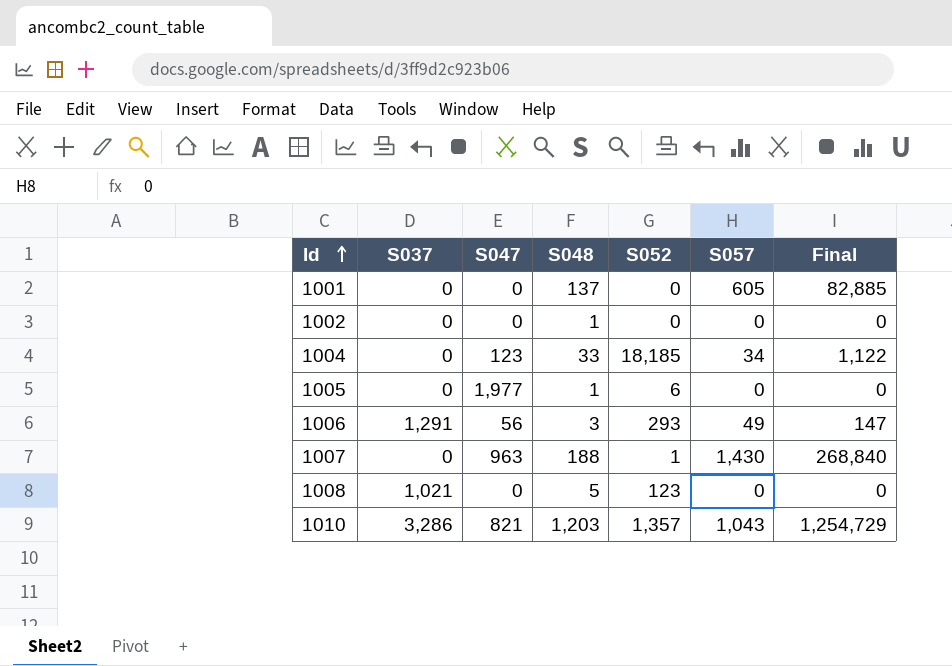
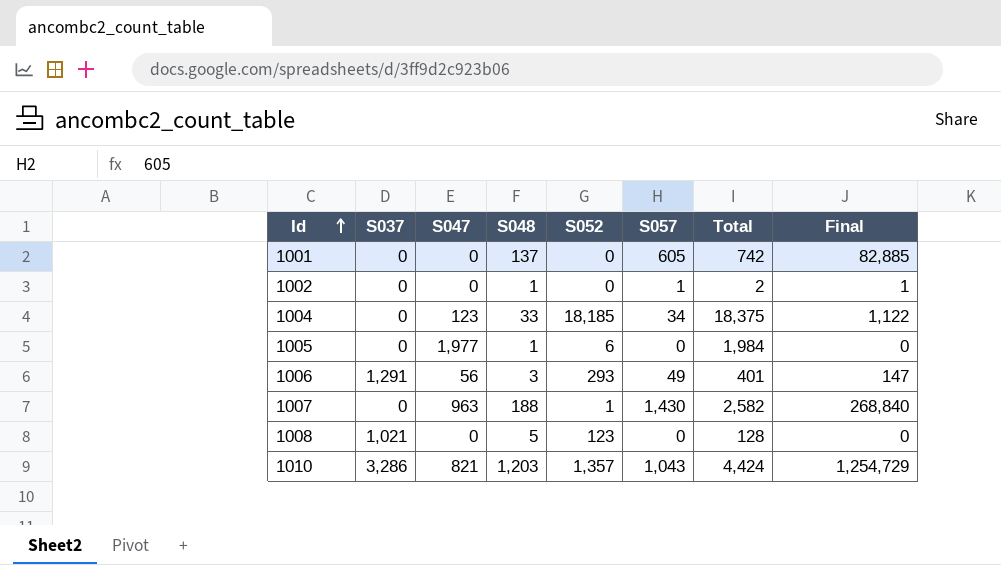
column Total | formula: none -> [S047] + [S048] + [S052] + [S057]
1002 | S057: 0 -> 1
1002 | Final: 0 -> 1

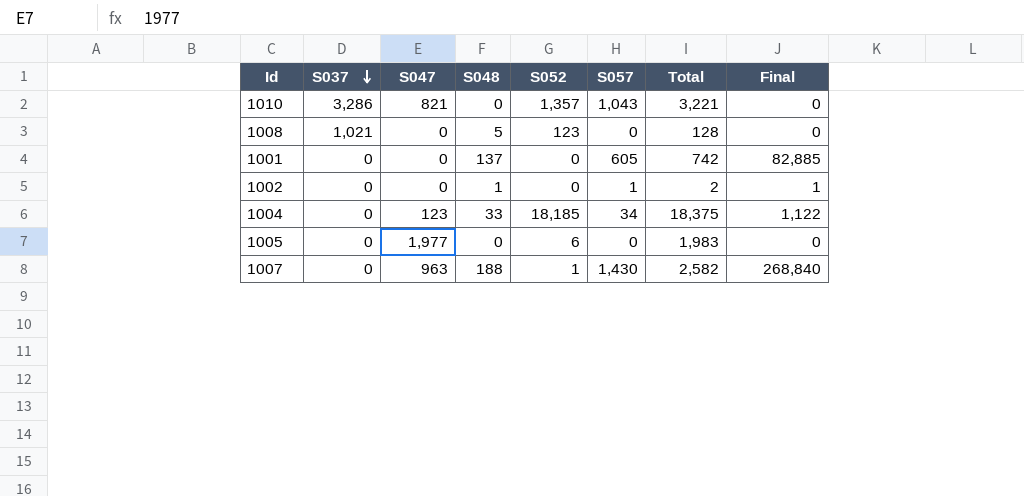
row order: Id ascending -> S037 descending
row 1006: 1,291 | 56 | 3 | 293 | 49 | 401 | 147 -> none
1010 | S048: 1,203 -> 0
1010 | Total: 4,424 -> 3,221
1010 | Final: 1,254,729 -> 0
1005 | S048: 1 -> 0
1005 | Total: 1,984 -> 1,983

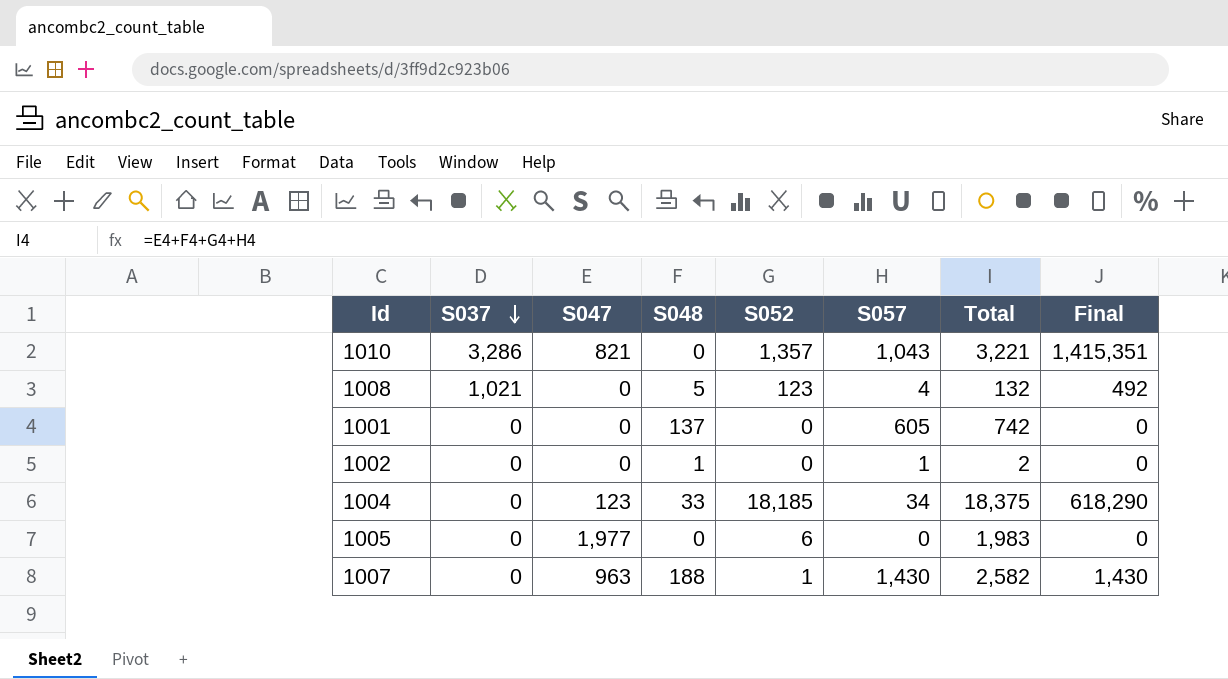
column Final | formula: [S048] * [S057] -> [S052] * [S057]
1008 | S057: 0 -> 4
1008 | Total: 128 -> 132

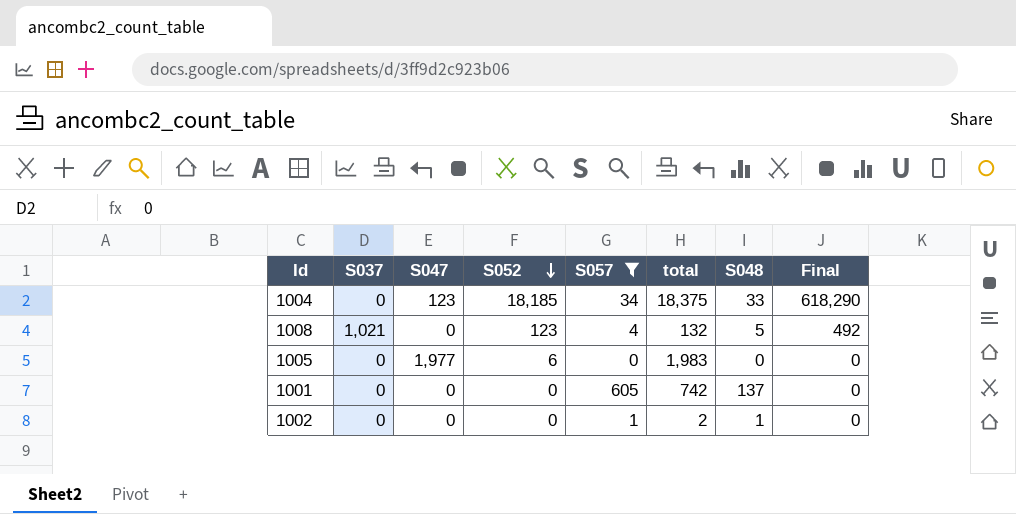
filter: none -> S057 <= 605
row order: S037 descending -> S052 descending
column name: Total -> total
column S048 | position: 4 -> 7

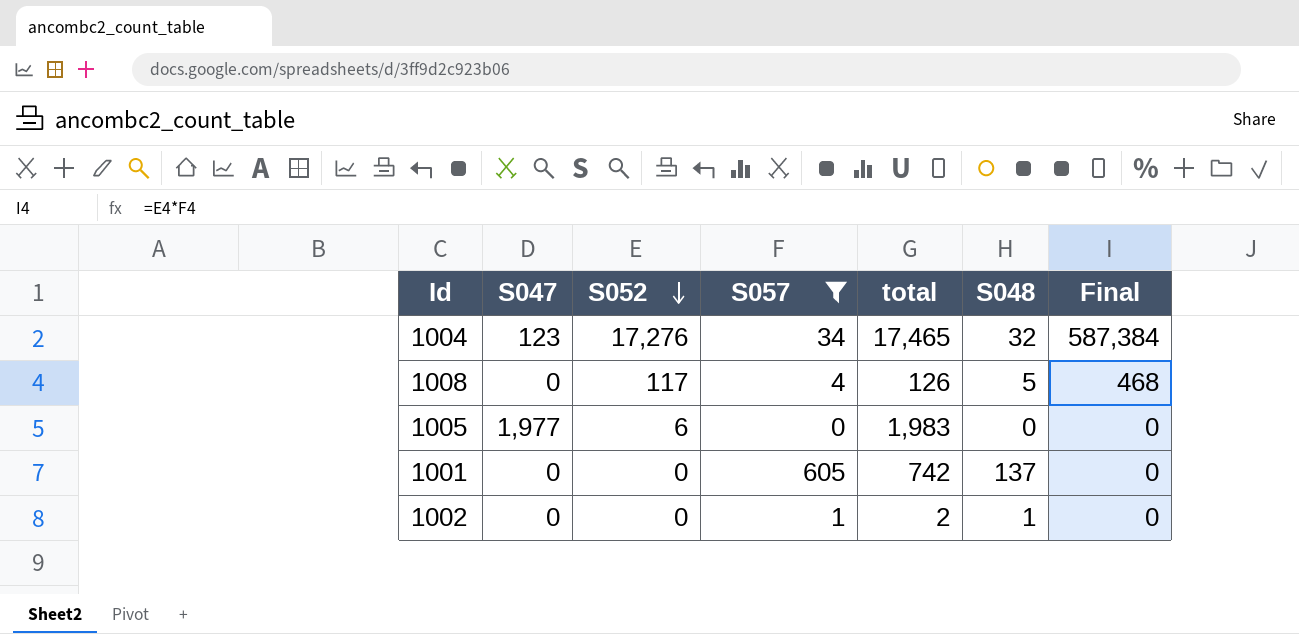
column S037 | position: 2 -> none
1004 | S052: 18,185 -> 17,276
1004 | total: 18,375 -> 17,465
1004 | S048: 33 -> 32
1004 | Final: 618,290 -> 587,384
1008 | S052: 123 -> 117
1008 | total: 132 -> 126
1008 | Final: 492 -> 468

